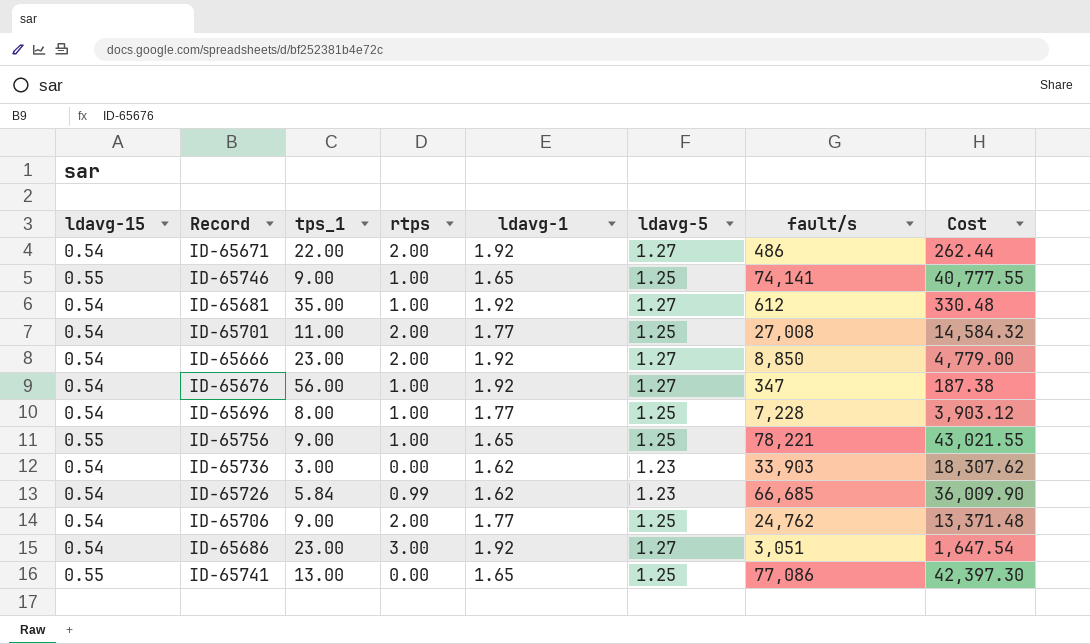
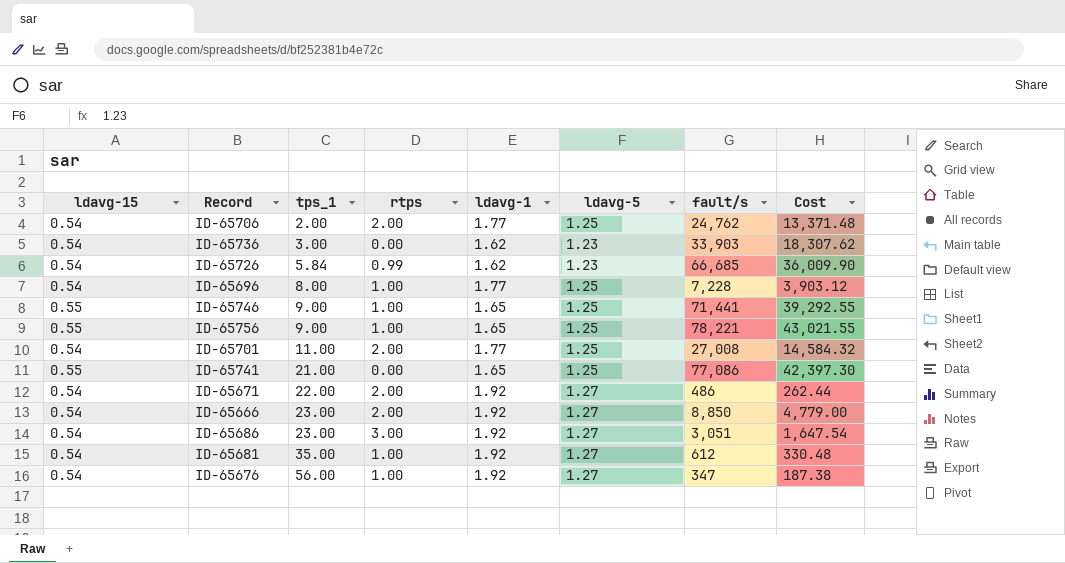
row order: none -> tps_1 ascending
ID-65706 | tps_1: 9.00 -> 2.00
ID-65746 | fault/s: 74,141 -> 71,441
ID-65746 | Cost: 40,777.55 -> 39,292.55
ID-65741 | tps_1: 13.00 -> 21.00

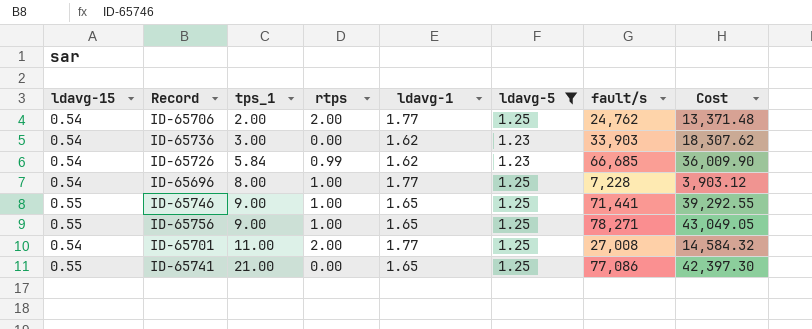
filter: none -> ldavg-5 != 1.27
ID-65756 | fault/s: 78,221 -> 78,271
ID-65756 | Cost: 43,021.55 -> 43,049.05

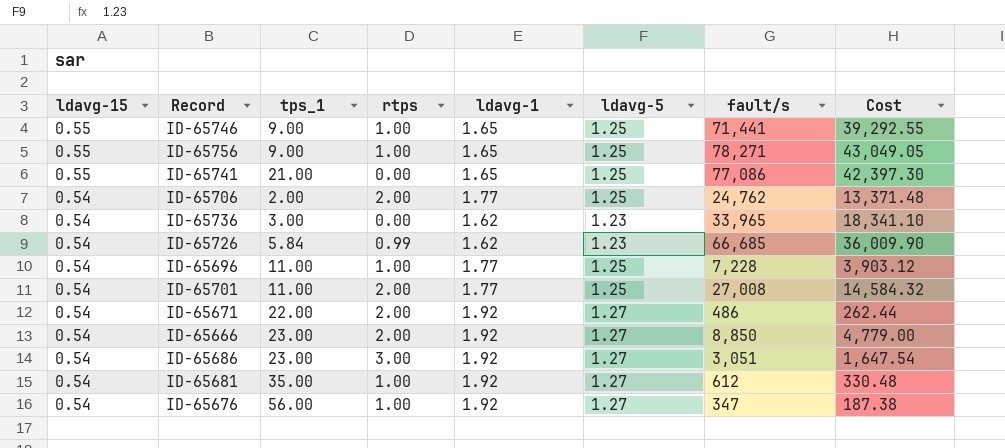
filter: ldavg-5 != 1.27 -> none
row order: tps_1 ascending -> ldavg-15 descending
ID-65736 | fault/s: 33,903 -> 33,965
ID-65736 | Cost: 18,307.62 -> 18,341.10
ID-65696 | tps_1: 8.00 -> 11.00

